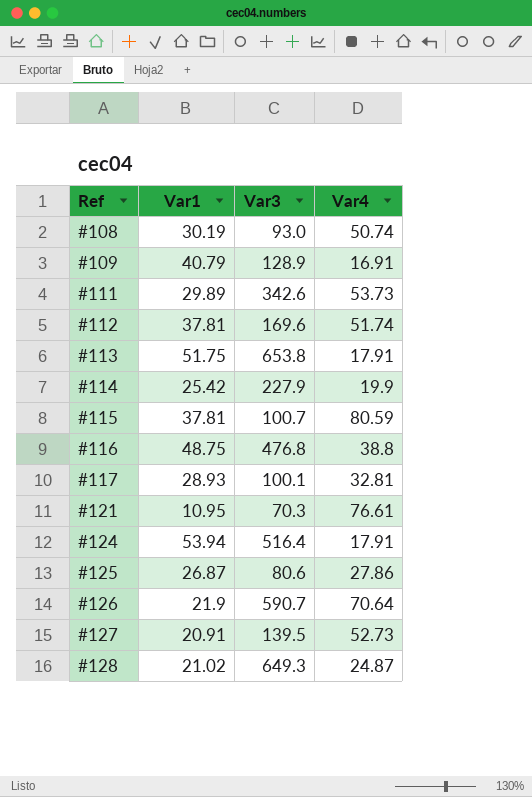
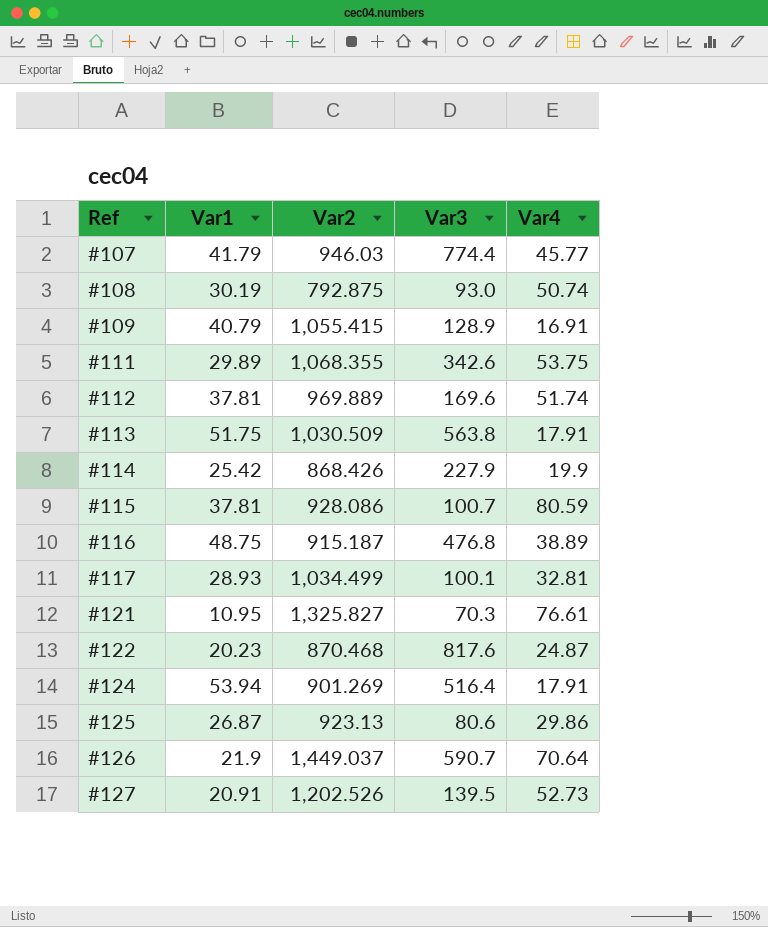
column Var2 | position: none -> 3
row #128: 21.02 | 649.3 | 24.87 -> none
row #107: none -> 41.79 | 946.03 | 774.4 | 45.77
#111 | Var4: 53.73 -> 53.75
#113 | Var3: 653.8 -> 563.8
#116 | Var4: 38.8 -> 38.89
row #122: none -> 20.23 | 870.468 | 817.6 | 24.87
#125 | Var4: 27.86 -> 29.86

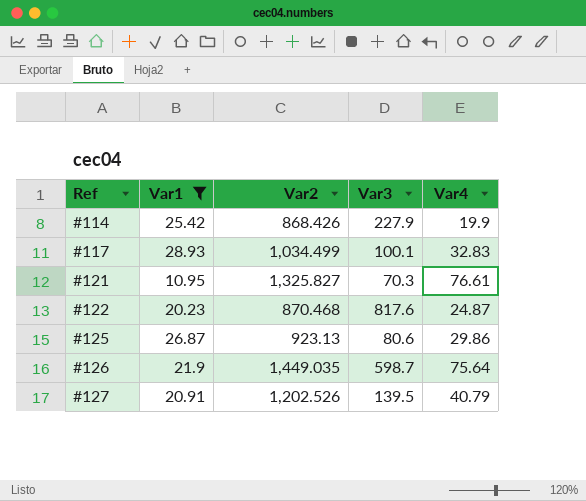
filter: none -> Var1 <= 28.93
#117 | Var4: 32.81 -> 32.83
#126 | Var2: 1,449.037 -> 1,449.035
#126 | Var3: 590.7 -> 598.7
#126 | Var4: 70.64 -> 75.64
#127 | Var4: 52.73 -> 40.79

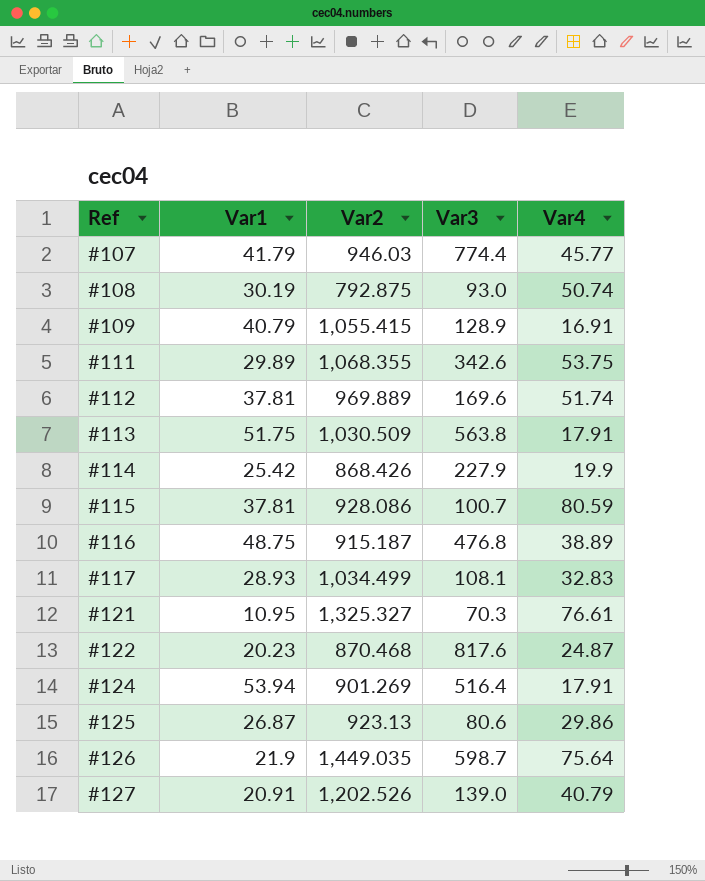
filter: Var1 <= 28.93 -> none
#117 | Var3: 100.1 -> 108.1
#121 | Var2: 1,325.827 -> 1,325.327
#127 | Var3: 139.5 -> 139.0

